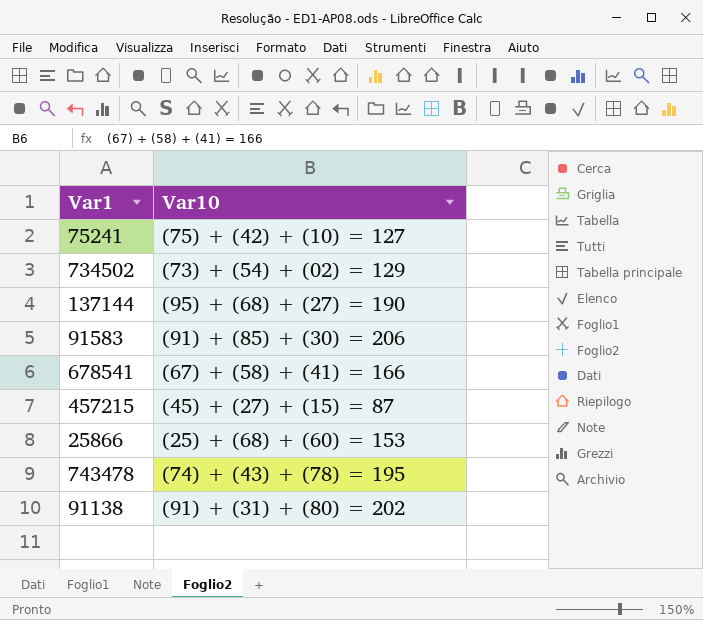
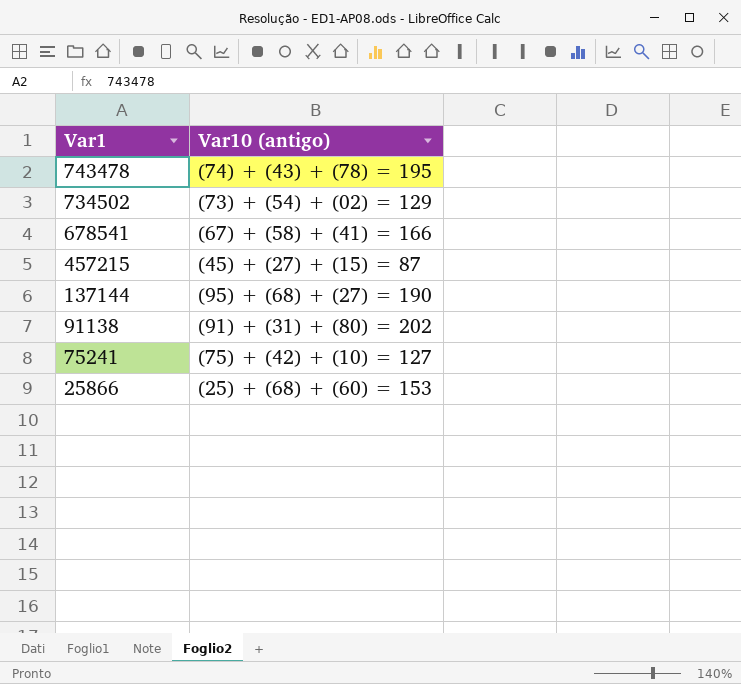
row order: none -> Var1 descending
column name: Var10 -> Var10 (antigo)
row 91583: (91) + (85) + (30) = 206 -> none

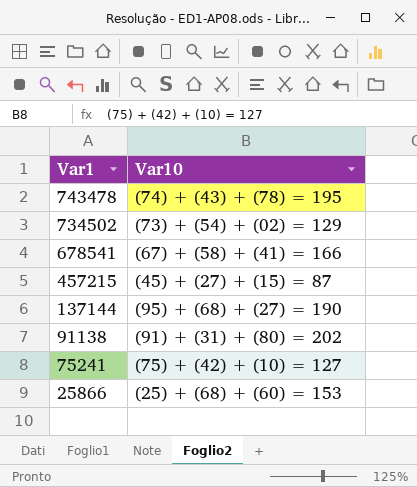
column name: Var10 (antigo) -> Var10

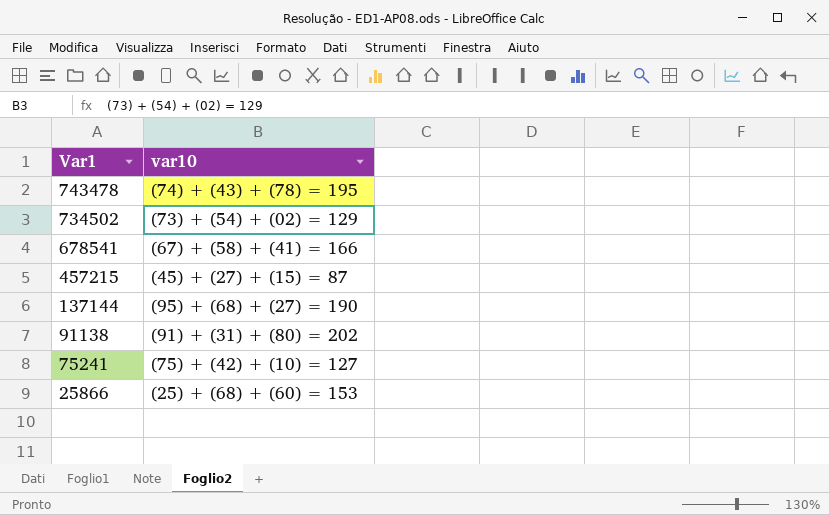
column name: Var10 -> var10

